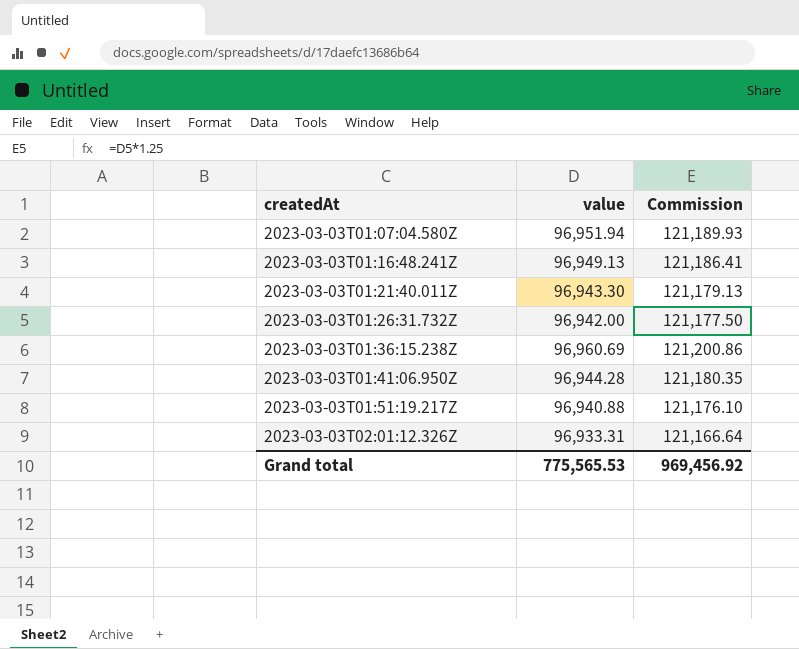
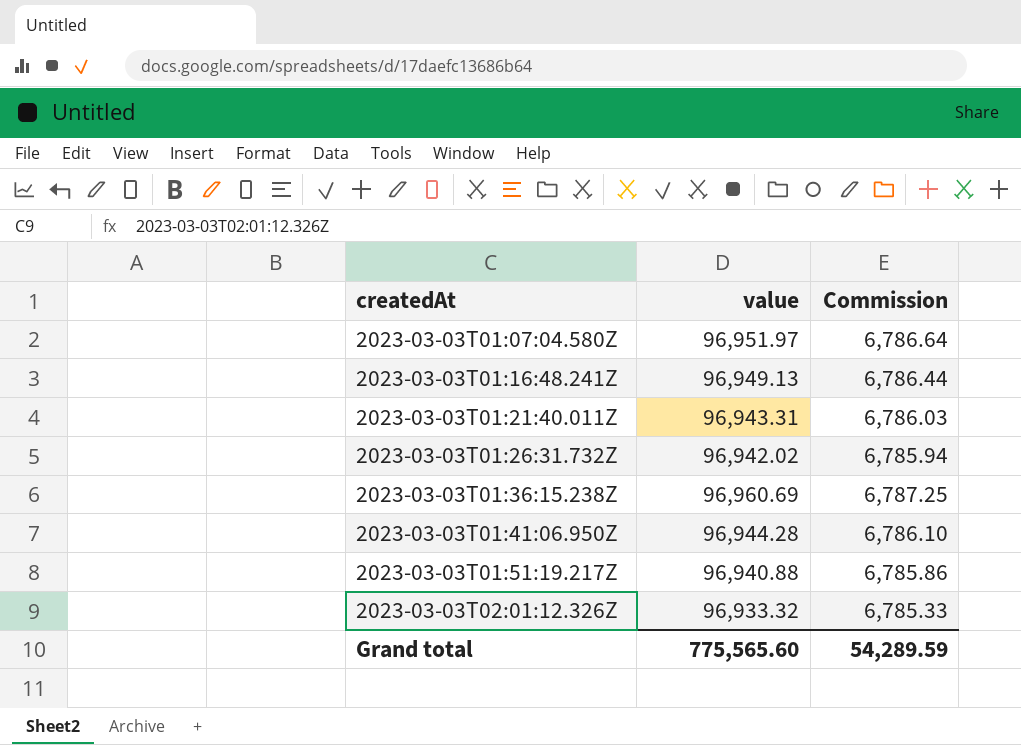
column Commission | formula: [value] * 1.25 -> [value] * 0.07
2023-03-03T01:07:04.580Z | value: 96,951.94 -> 96,951.97
2023-03-03T01:21:40.011Z | value: 96,943.30 -> 96,943.31
2023-03-03T01:26:31.732Z | value: 96,942.00 -> 96,942.02
2023-03-03T02:01:12.326Z | value: 96,933.31 -> 96,933.32
Grand total | value: 775,565.53 -> 775,565.60
Grand total | Commission: 969,456.92 -> 54,289.59

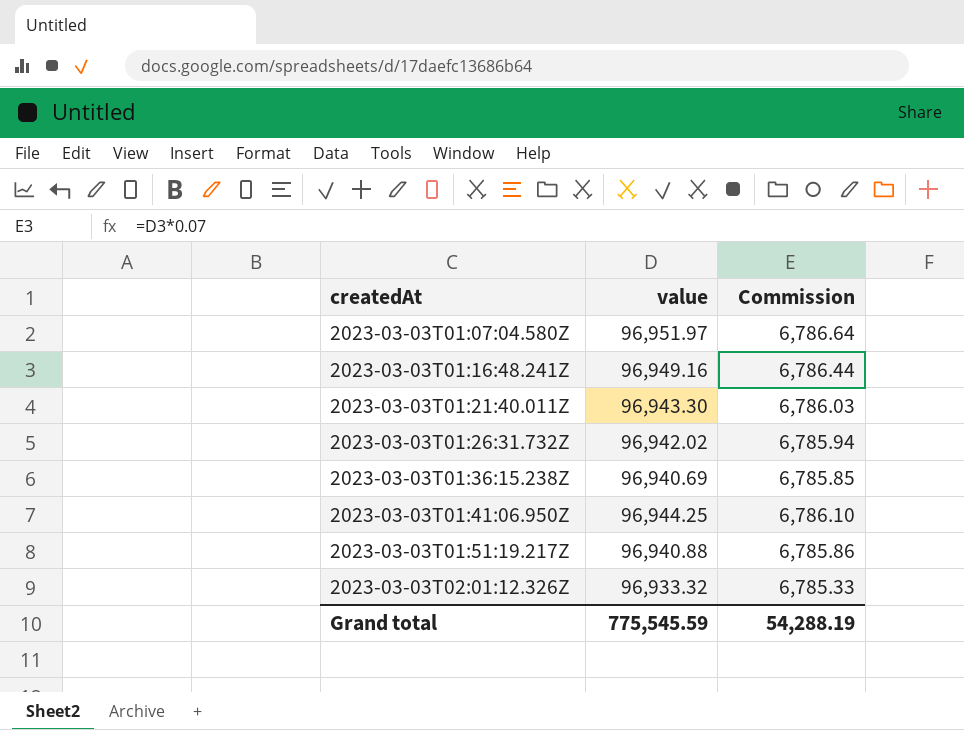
2023-03-03T01:16:48.241Z | value: 96,949.13 -> 96,949.16
2023-03-03T01:21:40.011Z | value: 96,943.31 -> 96,943.30
2023-03-03T01:36:15.238Z | value: 96,960.69 -> 96,940.69
2023-03-03T01:36:15.238Z | Commission: 6,787.25 -> 6,785.85
2023-03-03T01:41:06.950Z | value: 96,944.28 -> 96,944.25
Grand total | value: 775,565.60 -> 775,545.59
Grand total | Commission: 54,289.59 -> 54,288.19

